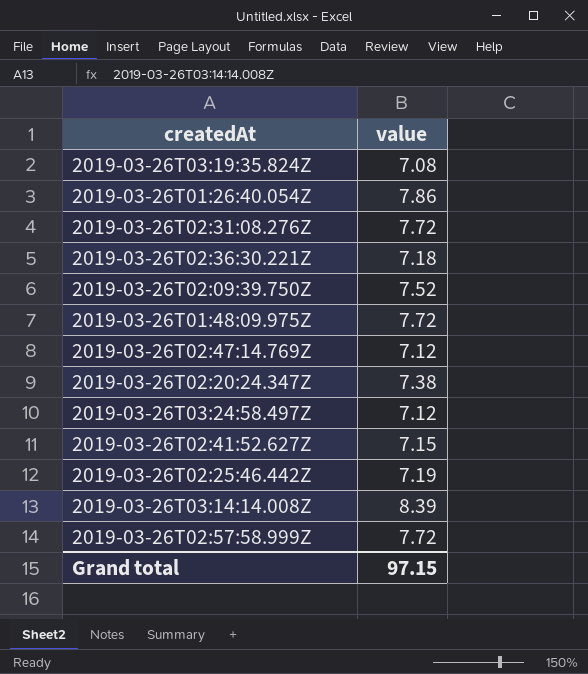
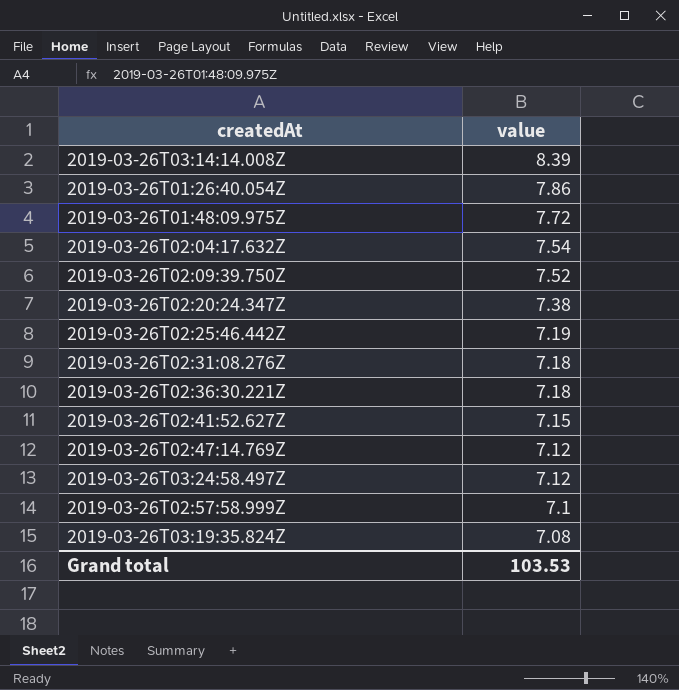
row order: none -> value descending
row 2019-03-26T02:04:17.632Z: none -> 7.54
2019-03-26T02:31:08.276Z | value: 7.72 -> 7.18
2019-03-26T02:57:58.999Z | value: 7.72 -> 7.1
Grand total | value: 97.15 -> 103.53

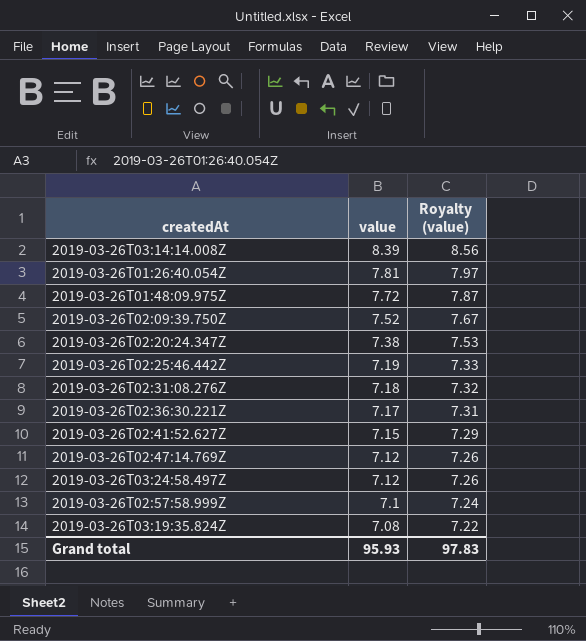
column Royalty (value) | formula: none -> [value] * 1.02
row 2019-03-26T02:04:17.632Z: 7.54 -> none
2019-03-26T01:26:40.054Z | value: 7.86 -> 7.81
2019-03-26T02:36:30.221Z | value: 7.18 -> 7.17
Grand total | value: 103.53 -> 95.93

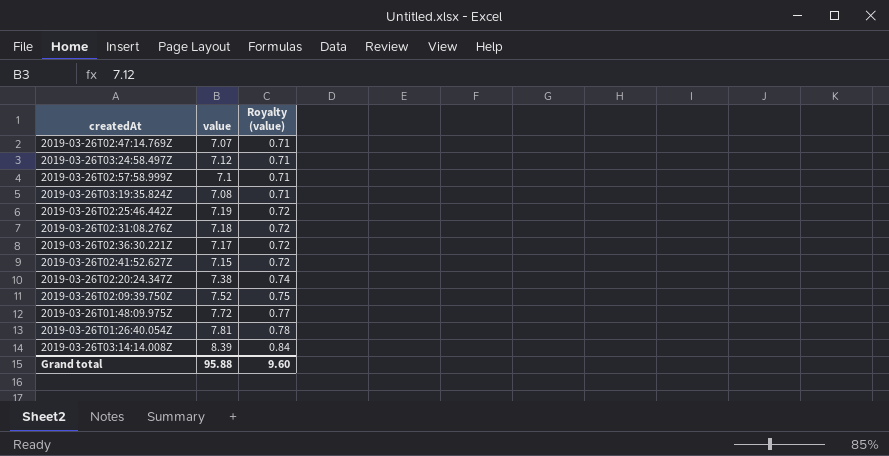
row order: value descending -> Royalty (value) ascending
column Royalty (value) | formula: [value] * 1.02 -> [value] * 0.1
2019-03-26T02:47:14.769Z | value: 7.12 -> 7.07
Grand total | value: 95.93 -> 95.88
Grand total | Royalty (value): 97.83 -> 9.60

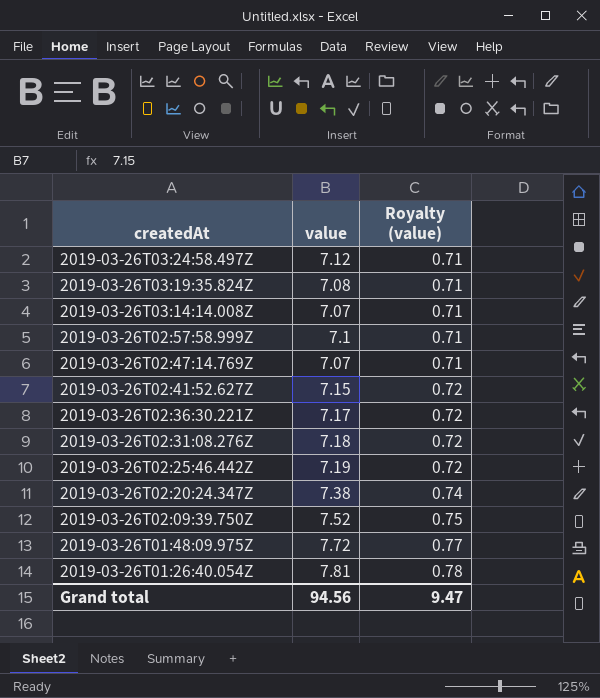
row order: Royalty (value) ascending -> createdAt descending
2019-03-26T03:14:14.008Z | value: 8.39 -> 7.07
2019-03-26T03:14:14.008Z | Royalty (value): 0.84 -> 0.71
Grand total | value: 95.88 -> 94.56
Grand total | Royalty (value): 9.60 -> 9.47

